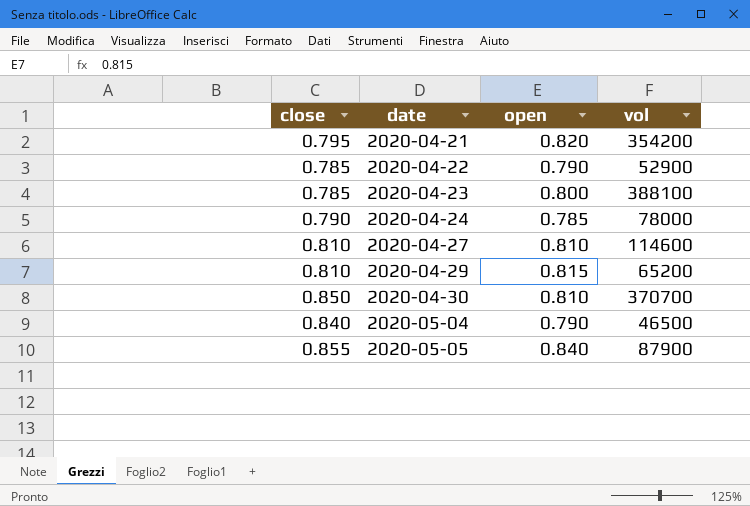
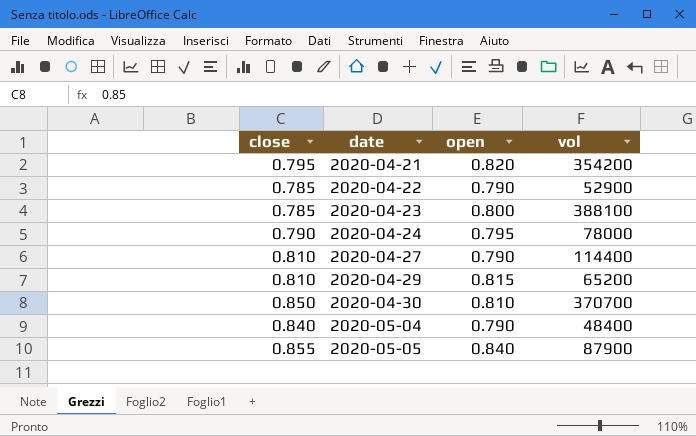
2020-04-24 | open: 0.785 -> 0.795
2020-04-27 | open: 0.810 -> 0.790
2020-04-27 | vol: 114600 -> 114400
2020-05-04 | vol: 46500 -> 48400

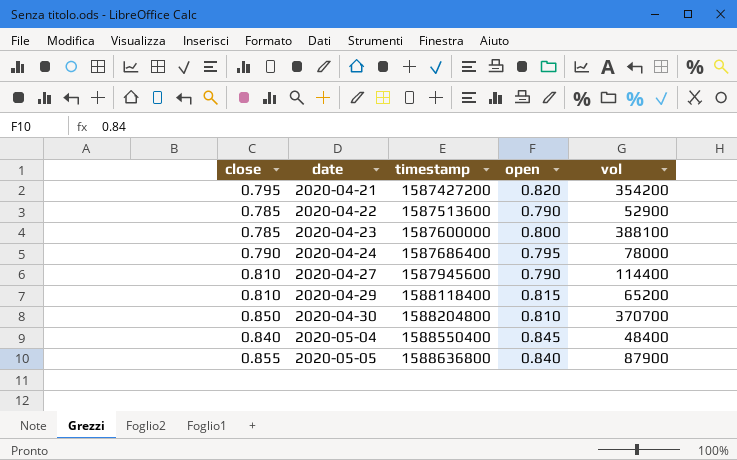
column timestamp | position: none -> 3
2020-05-04 | open: 0.790 -> 0.845

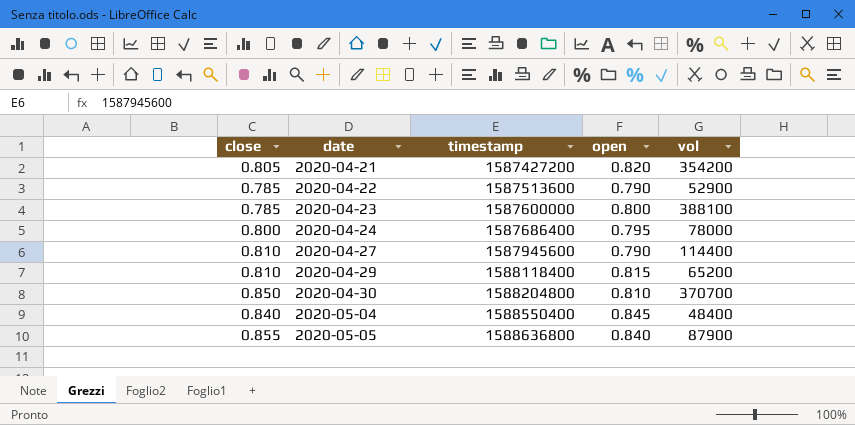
2020-04-21 | close: 0.795 -> 0.805
2020-04-24 | close: 0.790 -> 0.800

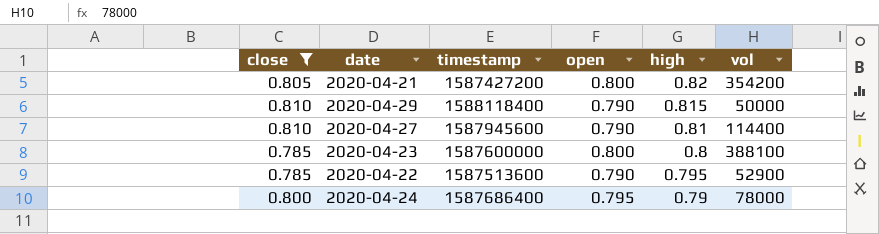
filter: none -> close <= 0.810
row order: date ascending -> high descending
column high | position: none -> 5
2020-04-21 | open: 0.820 -> 0.800
2020-04-29 | open: 0.815 -> 0.790
2020-04-29 | vol: 65200 -> 50000

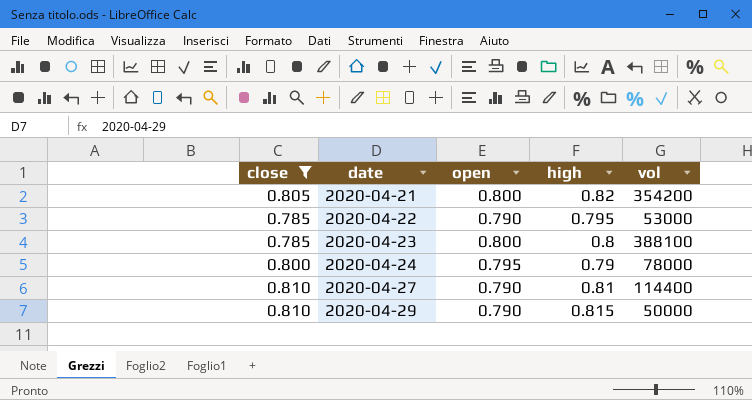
row order: high descending -> date ascending
column timestamp | position: 3 -> none
2020-04-22 | vol: 52900 -> 53000

